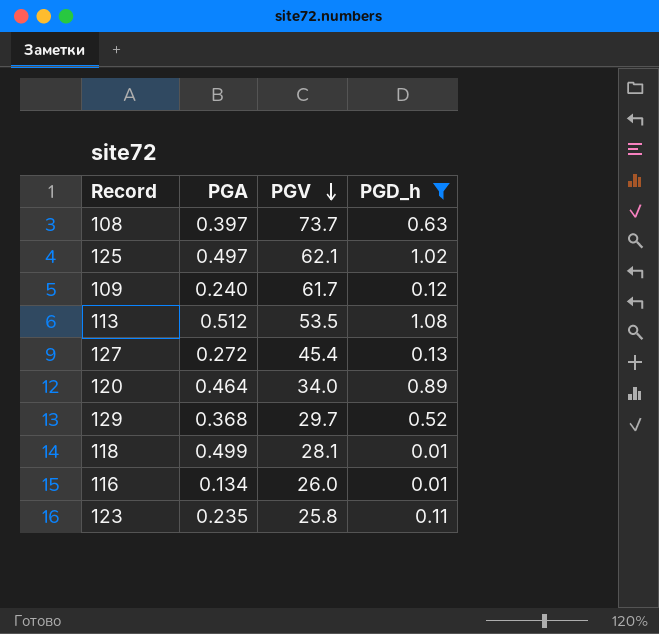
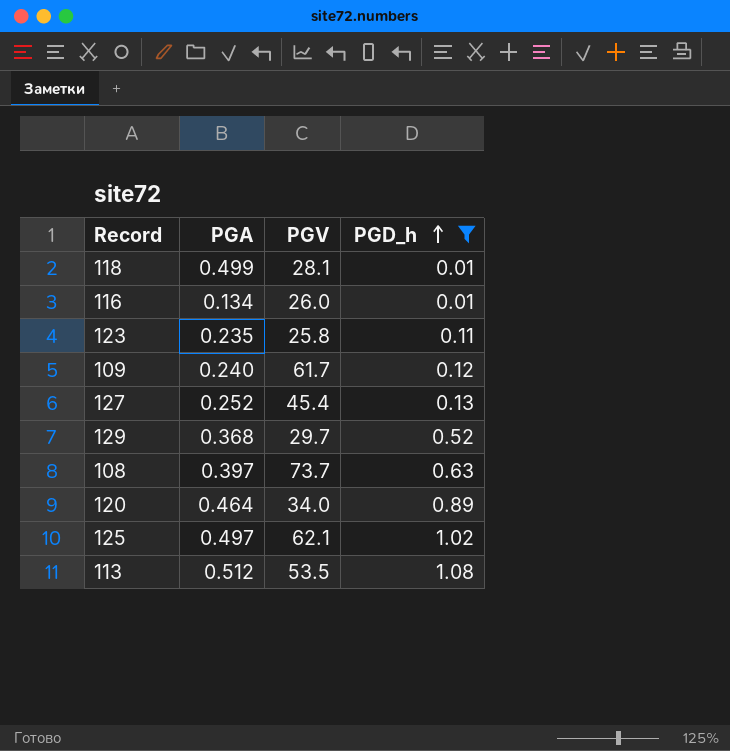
row order: PGV descending -> PGD_h ascending
127 | PGA: 0.272 -> 0.252

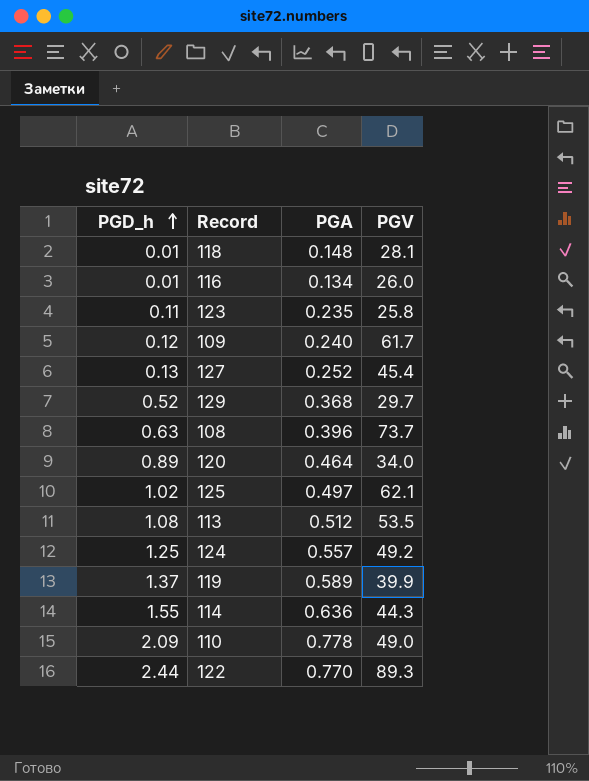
filter: PGD_h <= 1.08 -> none
column PGD_h | position: 4 -> 1
118 | PGA: 0.499 -> 0.148
108 | PGA: 0.397 -> 0.396

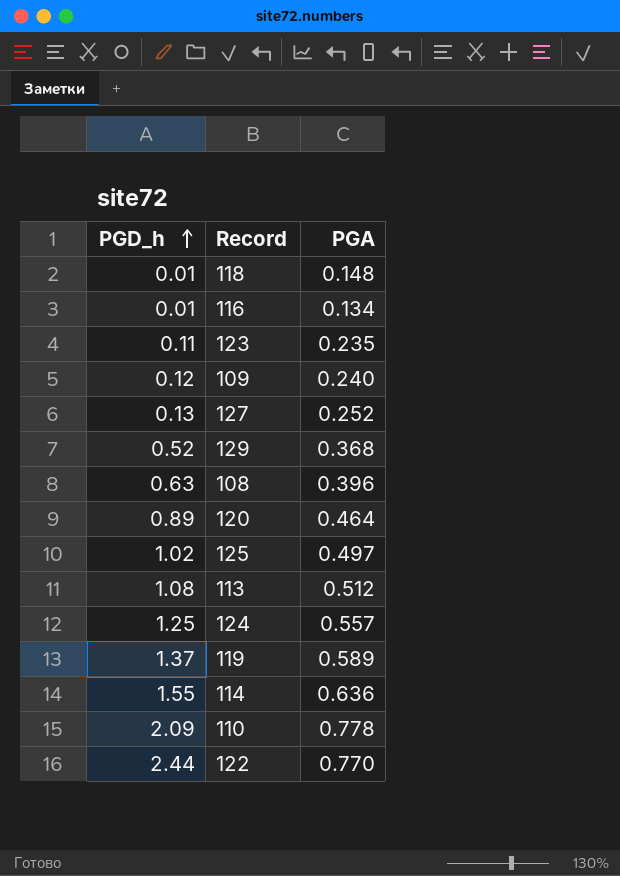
column PGV | position: 4 -> none

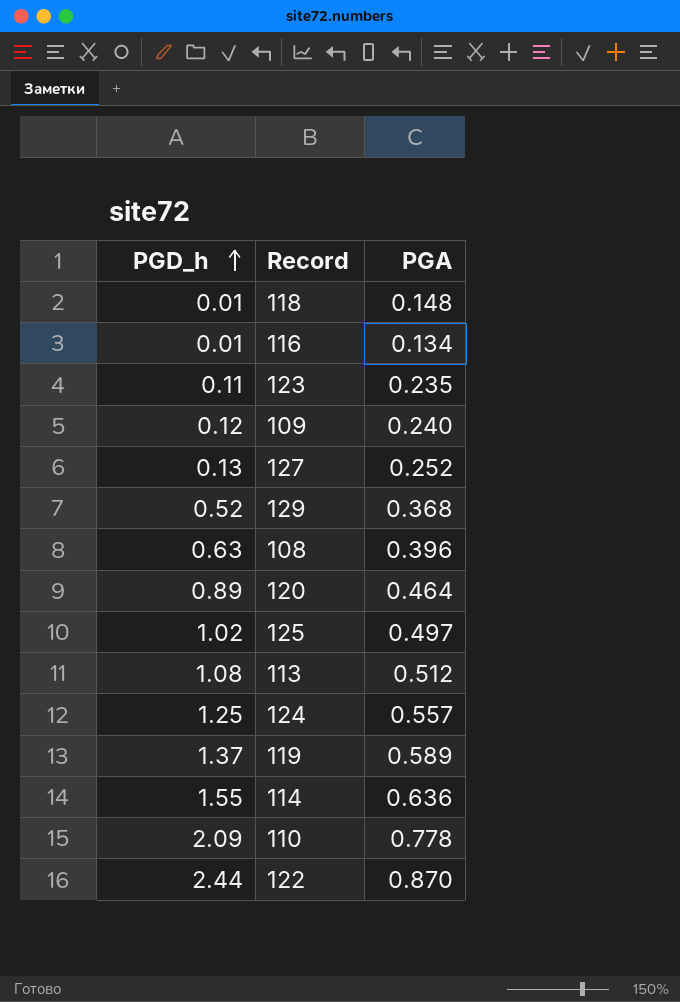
122 | PGA: 0.770 -> 0.870

